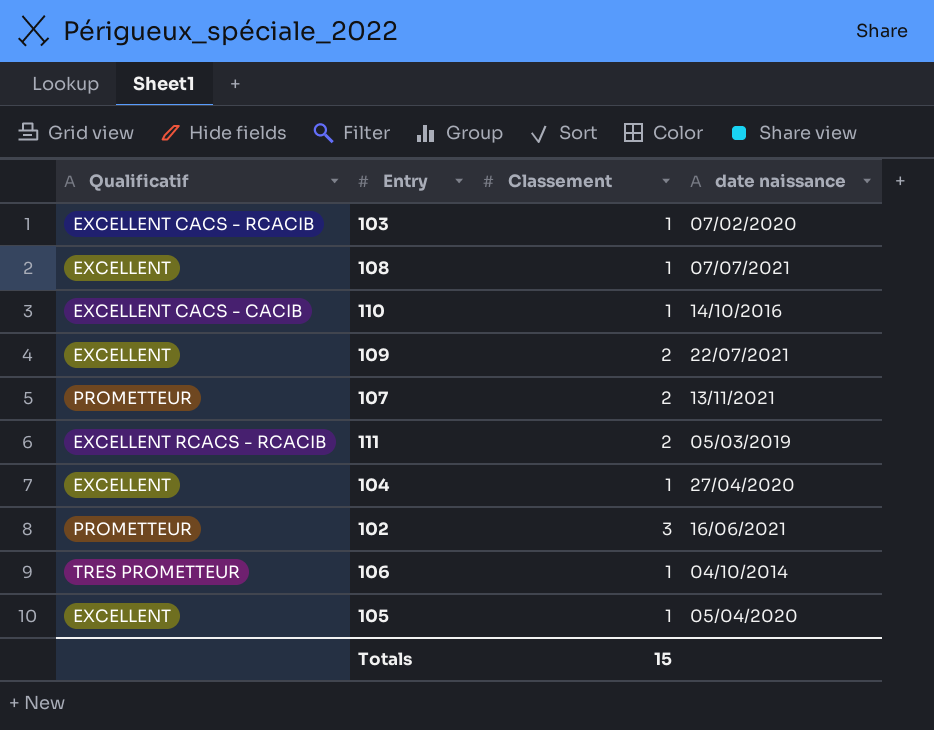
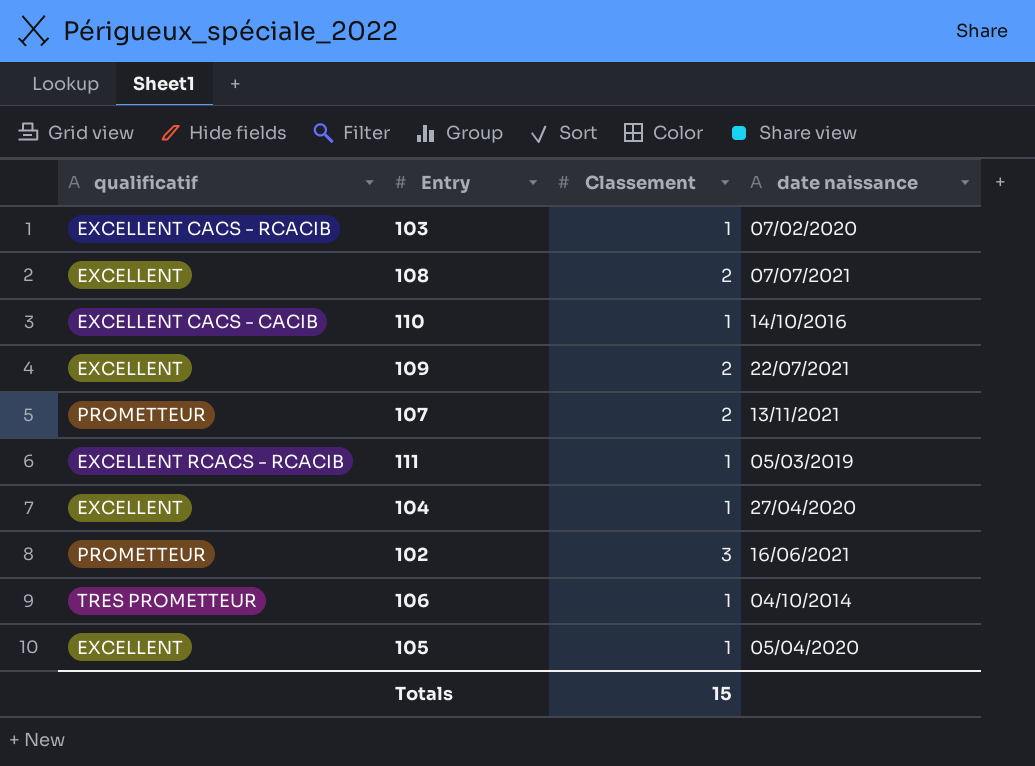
column name: Qualificatif -> qualificatif
108 | Classement: 1 -> 2
111 | Classement: 2 -> 1

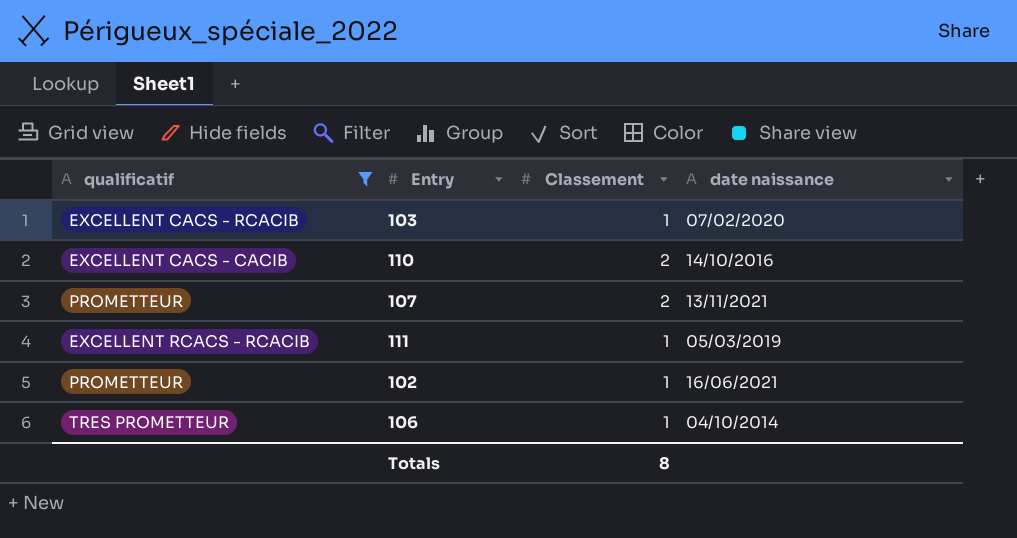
filter: none -> qualificatif != EXCELLENT
110 | Classement: 1 -> 2
102 | Classement: 3 -> 1
Totals | Classement: 15 -> 8

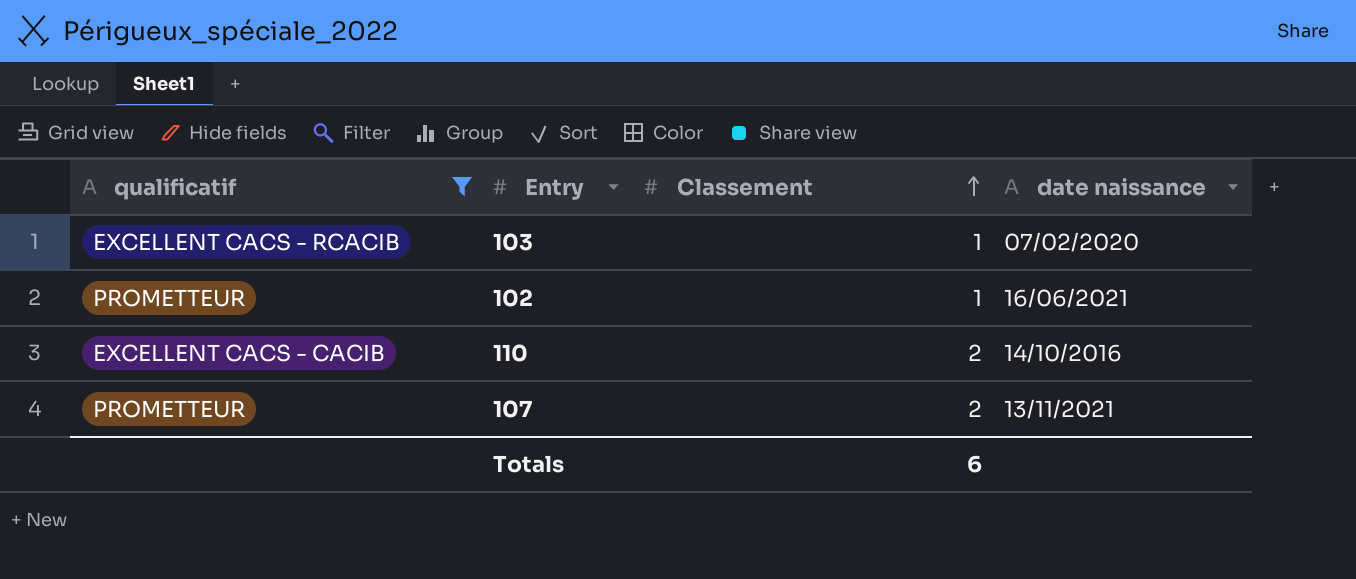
row order: none -> Classement ascending
row 111: EXCELLENT RCACS - RCACIB | 1 | 05/03/2019 -> none
row 106: TRES PROMETTEUR | 1 | 04/10/2014 -> none
Totals | Classement: 8 -> 6

